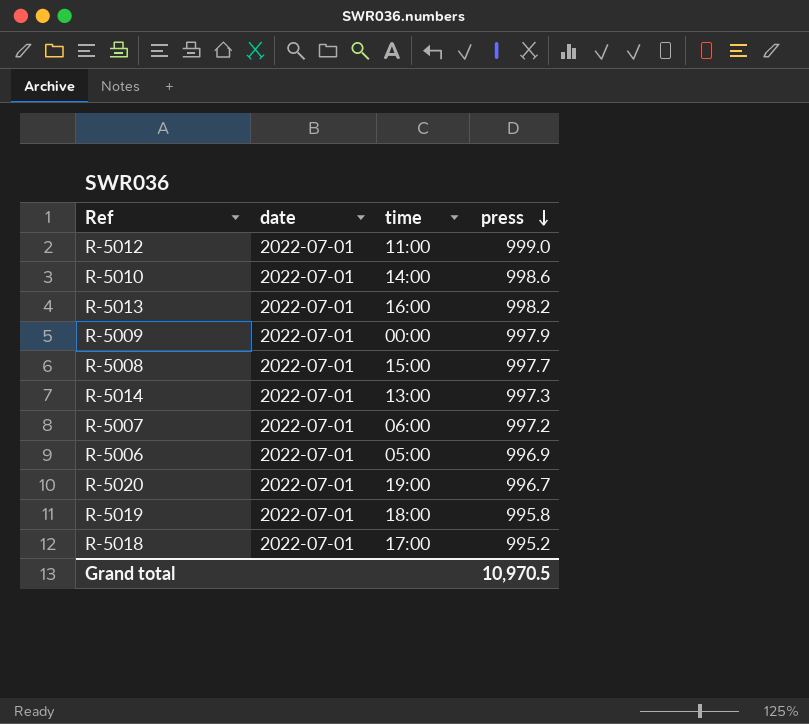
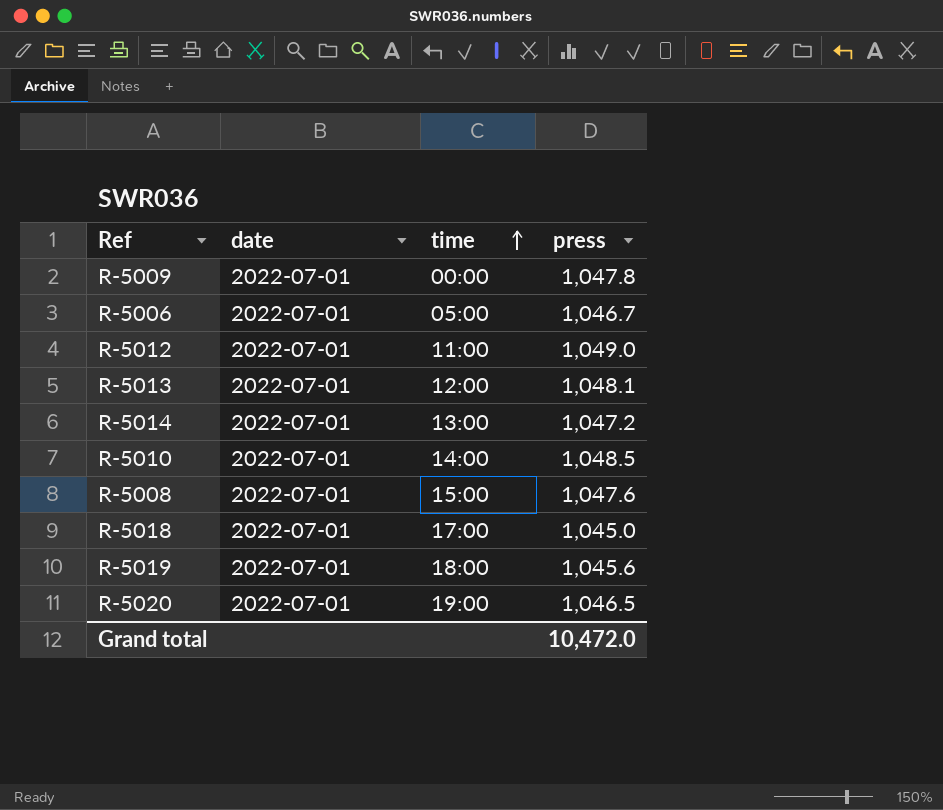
row order: press descending -> time ascending
row R-5007: 2022-07-01 | 06:00 | 997.2 -> none
R-5009 | press: 997.9 -> 1,047.8
R-5006 | press: 996.9 -> 1,046.7
R-5012 | press: 999.0 -> 1,049.0
R-5013 | time: 16:00 -> 12:00
R-5013 | press: 998.2 -> 1,048.1
R-5014 | press: 997.3 -> 1,047.2
R-5010 | press: 998.6 -> 1,048.5
R-5008 | press: 997.7 -> 1,047.6
R-5018 | press: 995.2 -> 1,045.0
R-5019 | press: 995.8 -> 1,045.6
R-5020 | press: 996.7 -> 1,046.5
Grand total | press: 10,970.5 -> 10,472.0

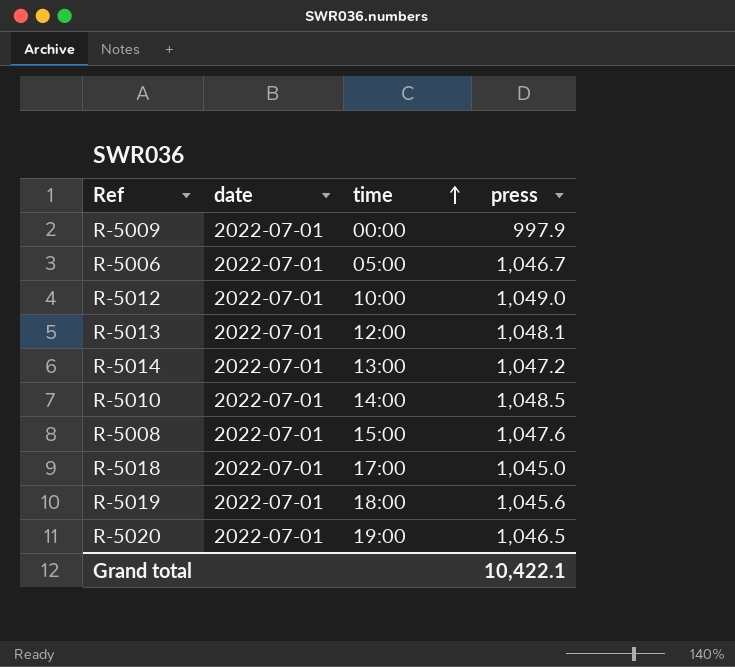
R-5009 | press: 1,047.8 -> 997.9
R-5012 | time: 11:00 -> 10:00
Grand total | press: 10,472.0 -> 10,422.1

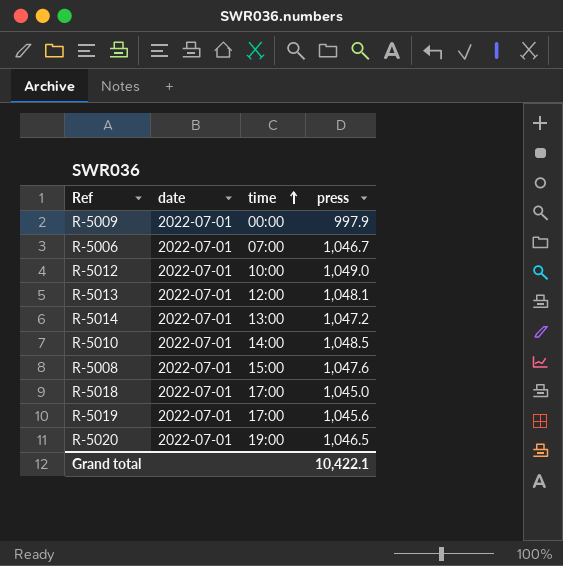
R-5006 | time: 05:00 -> 07:00
R-5019 | time: 18:00 -> 17:00

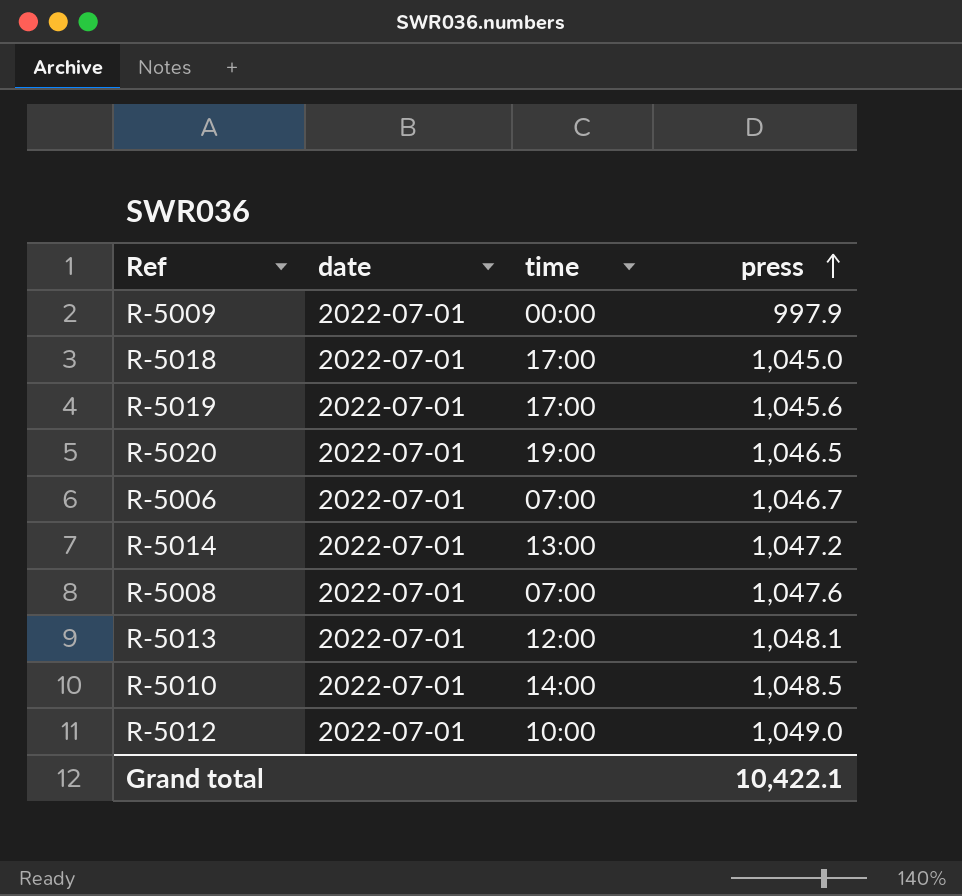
row order: time ascending -> press ascending
R-5008 | time: 15:00 -> 07:00

